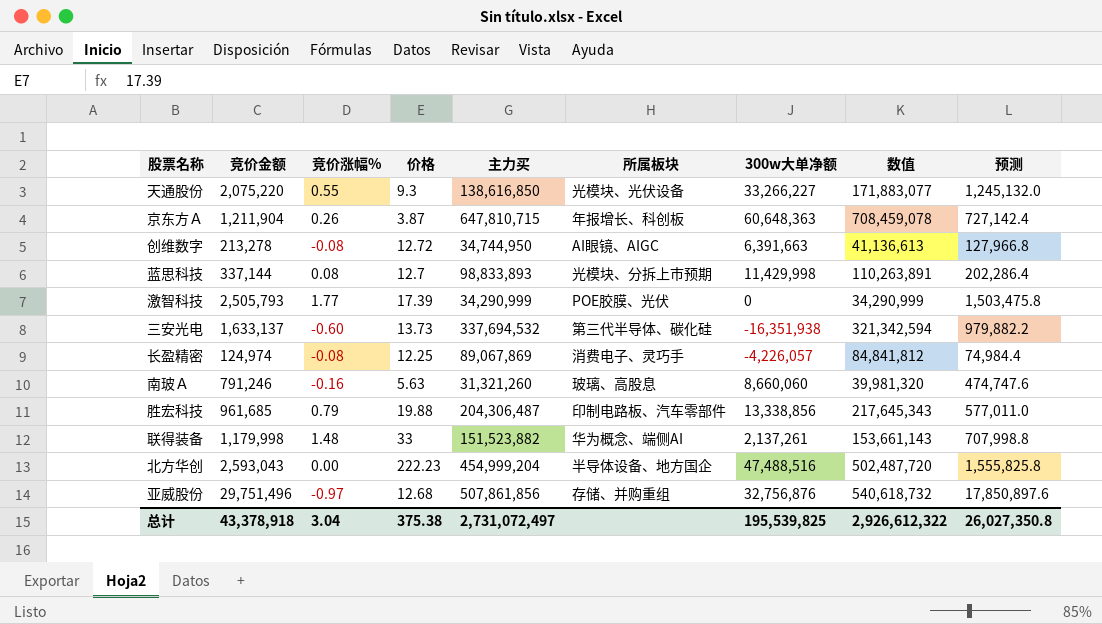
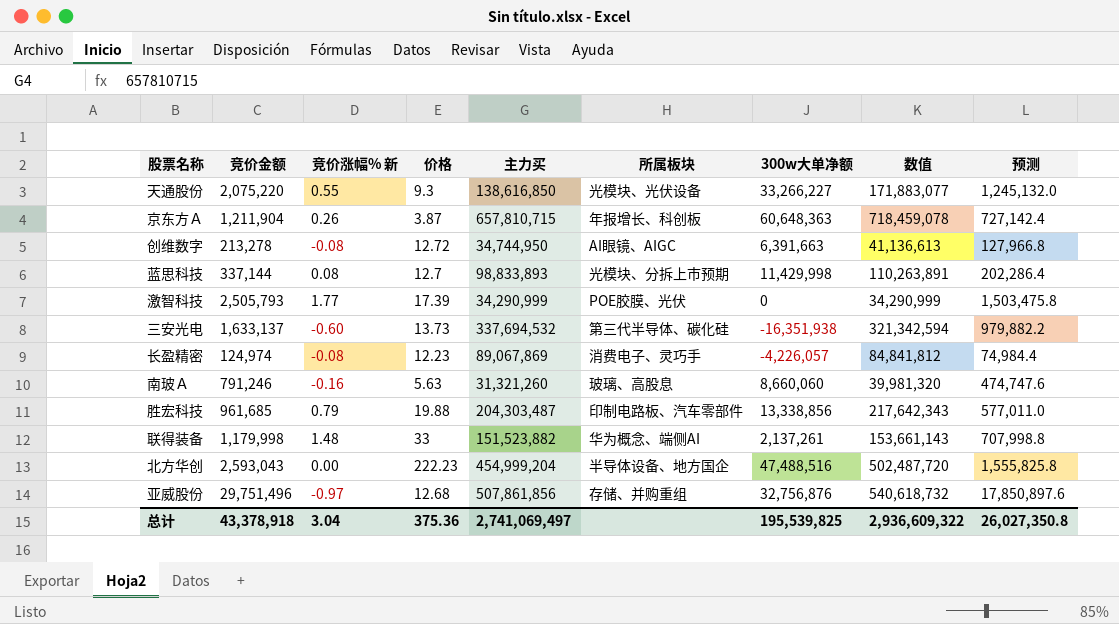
column name: 竞价涨幅% -> 竞价涨幅% 新
京东方Ａ | 主力买: 647,810,715 -> 657,810,715
京东方Ａ | 数值: 708,459,078 -> 718,459,078
长盈精密 | 价格: 12.25 -> 12.23
胜宏科技 | 主力买: 204,306,487 -> 204,303,487
胜宏科技 | 数值: 217,645,343 -> 217,642,343
总计 | 价格: 375.38 -> 375.36
总计 | 主力买: 2,731,072,497 -> 2,741,069,497
总计 | 数值: 2,926,612,322 -> 2,936,609,322

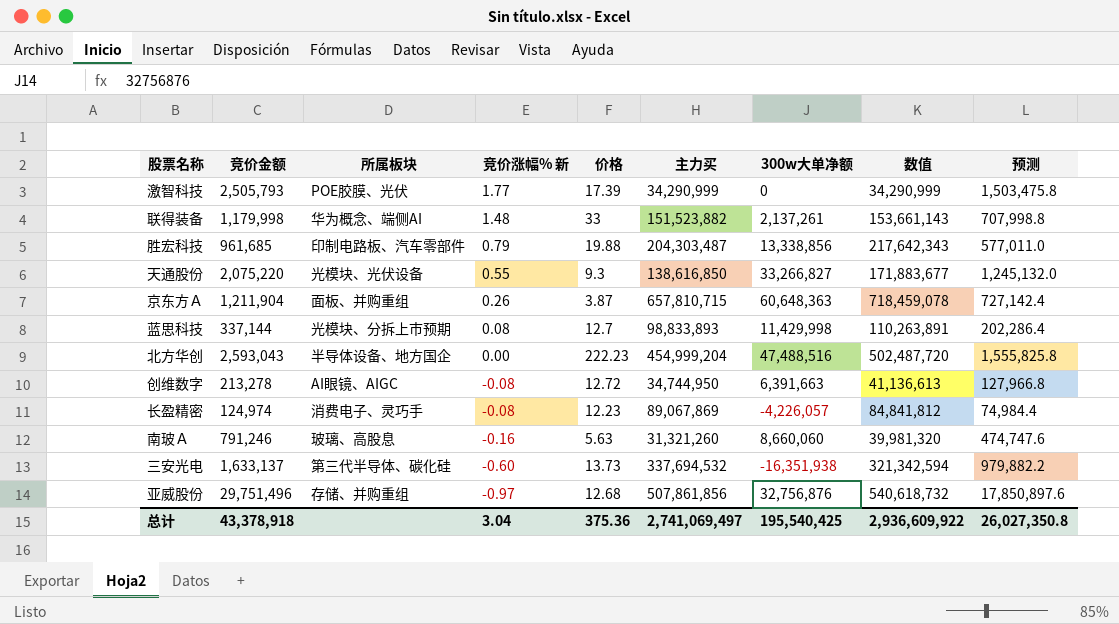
row order: none -> 竞价涨幅% 新 descending
column 所属板块 | position: 6 -> 3
天通股份 | 300w大单净额: 33,266,227 -> 33,266,827
天通股份 | 数值: 171,883,077 -> 171,883,677
京东方Ａ | 所属板块: 年报增长、科创板 -> 面板、并购重组
总计 | 300w大单净额: 195,539,825 -> 195,540,425
总计 | 数值: 2,936,609,322 -> 2,936,609,922

